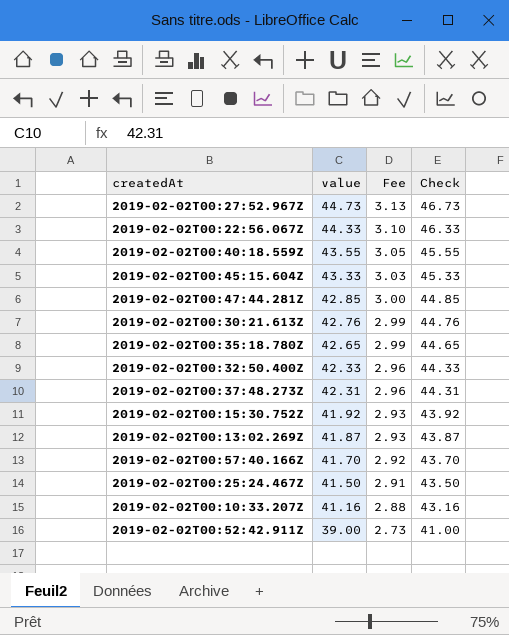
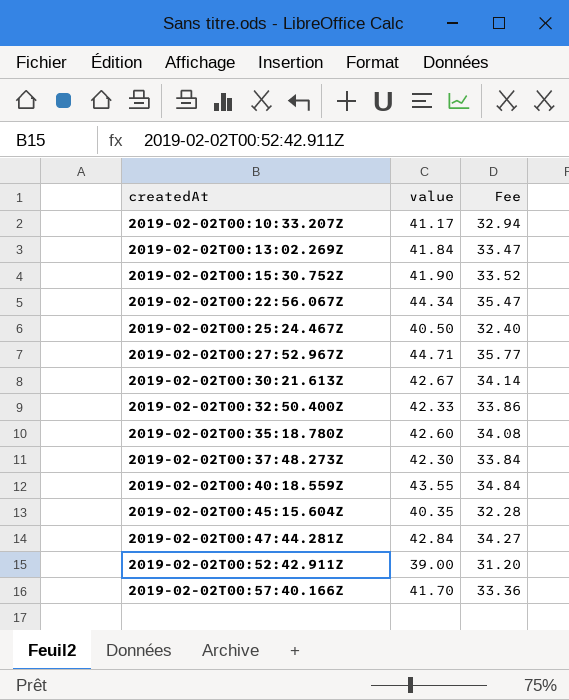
row order: value descending -> createdAt ascending
column Check | formula: [value] + 2 -> none
column Fee | formula: [value] * 0.07 -> [value] * 0.8
2019-02-02T00:10:33.207Z | value: 41.16 -> 41.17
2019-02-02T00:13:02.269Z | value: 41.87 -> 41.84
2019-02-02T00:15:30.752Z | value: 41.92 -> 41.90
2019-02-02T00:22:56.067Z | value: 44.33 -> 44.34
2019-02-02T00:25:24.467Z | value: 41.50 -> 40.50
2019-02-02T00:27:52.967Z | value: 44.73 -> 44.71
2019-02-02T00:30:21.613Z | value: 42.76 -> 42.67
2019-02-02T00:35:18.780Z | value: 42.65 -> 42.60
2019-02-02T00:37:48.273Z | value: 42.31 -> 42.30
2019-02-02T00:45:15.604Z | value: 43.33 -> 40.35
2019-02-02T00:47:44.281Z | value: 42.85 -> 42.84

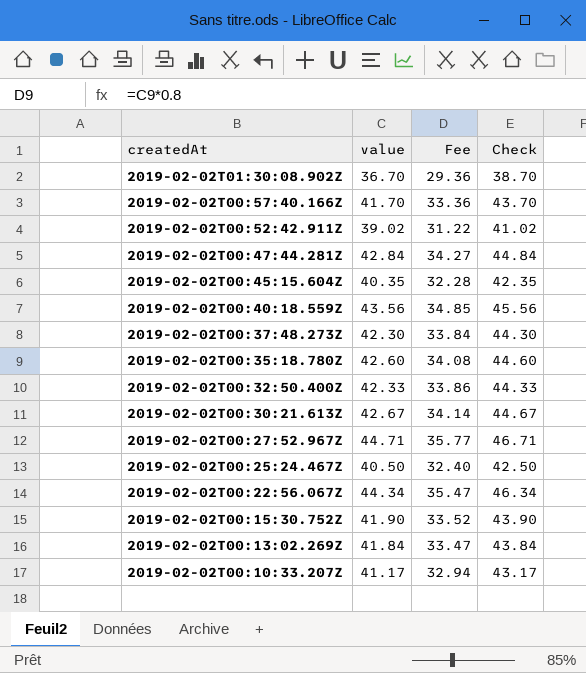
row order: createdAt ascending -> createdAt descending
column Check | formula: none -> [value] + 2
row 2019-02-02T01:30:08.902Z: none -> 36.70 | 29.36 | 38.70
2019-02-02T00:52:42.911Z | value: 39.00 -> 39.02
2019-02-02T00:52:42.911Z | Fee: 31.20 -> 31.22
2019-02-02T00:40:18.559Z | value: 43.55 -> 43.56
2019-02-02T00:40:18.559Z | Fee: 34.84 -> 34.85

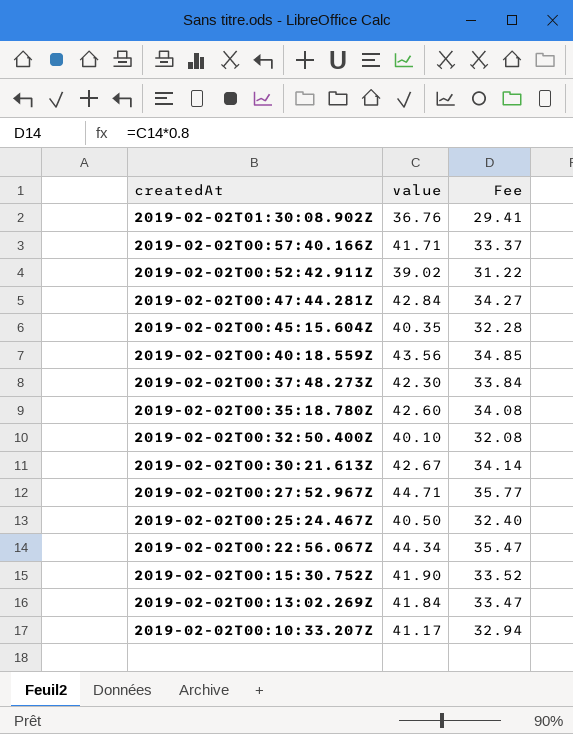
column Check | formula: [value] + 2 -> none
2019-02-02T01:30:08.902Z | value: 36.70 -> 36.76
2019-02-02T01:30:08.902Z | Fee: 29.36 -> 29.41
2019-02-02T00:57:40.166Z | value: 41.70 -> 41.71
2019-02-02T00:57:40.166Z | Fee: 33.36 -> 33.37
2019-02-02T00:32:50.400Z | value: 42.33 -> 40.10
2019-02-02T00:32:50.400Z | Fee: 33.86 -> 32.08

